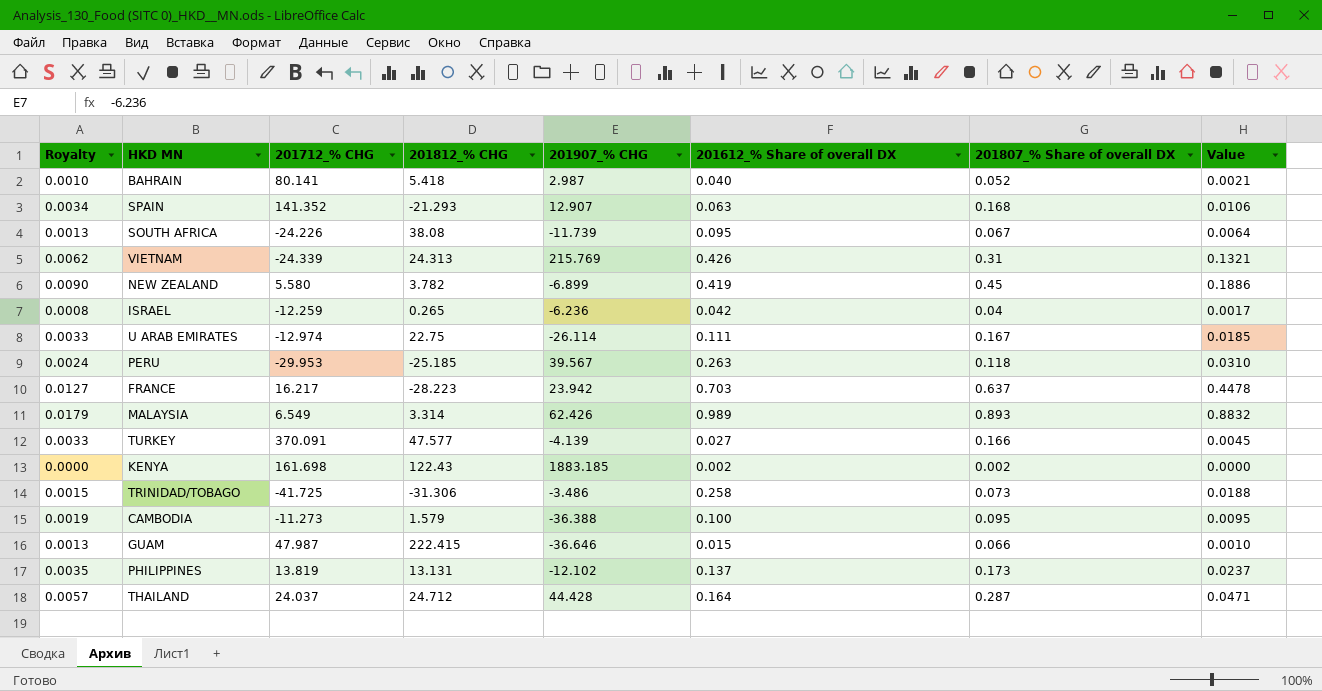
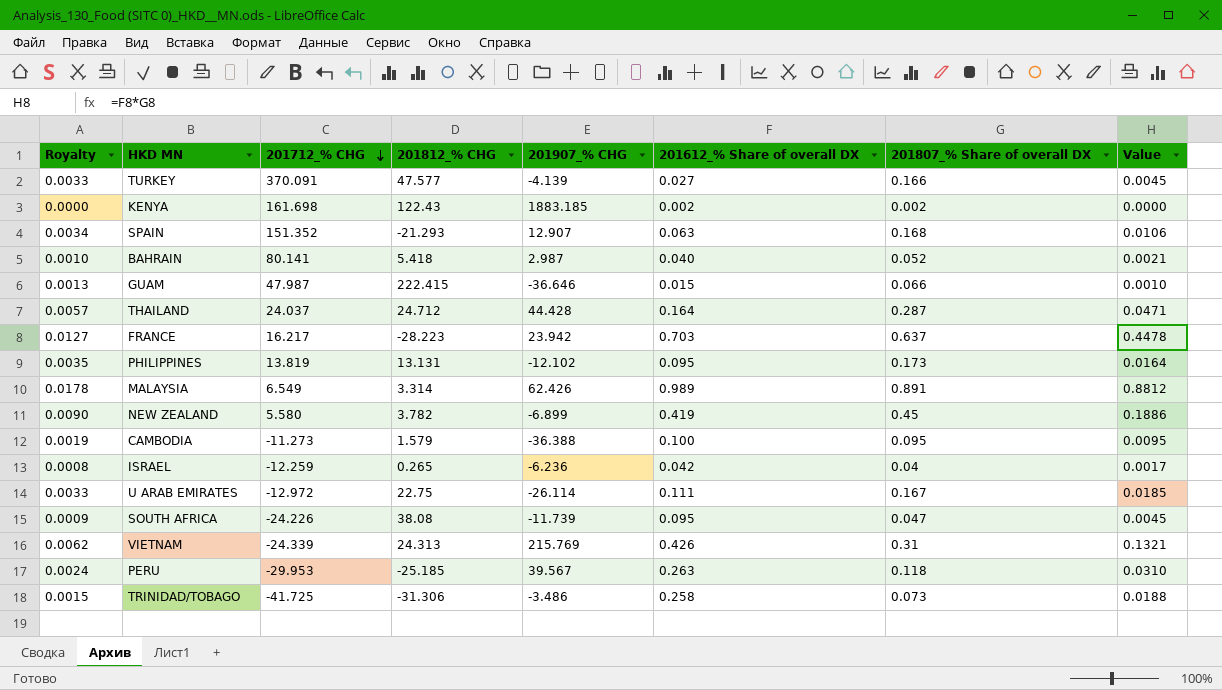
row order: none -> 201712_% CHG descending
SPAIN | 201712_% CHG: 141.352 -> 151.352
PHILIPPINES | 201612_% Share of overall DX: 0.137 -> 0.095
PHILIPPINES | Value: 0.0237 -> 0.0164
MALAYSIA | Royalty: 0.0179 -> 0.0178
MALAYSIA | 201807_% Share of overall DX: 0.893 -> 0.891
MALAYSIA | Value: 0.8832 -> 0.8812
U ARAB EMIRATES | 201712_% CHG: -12.974 -> -12.972
SOUTH AFRICA | Royalty: 0.0013 -> 0.0009
SOUTH AFRICA | 201807_% Share of overall DX: 0.067 -> 0.047
SOUTH AFRICA | Value: 0.0064 -> 0.0045

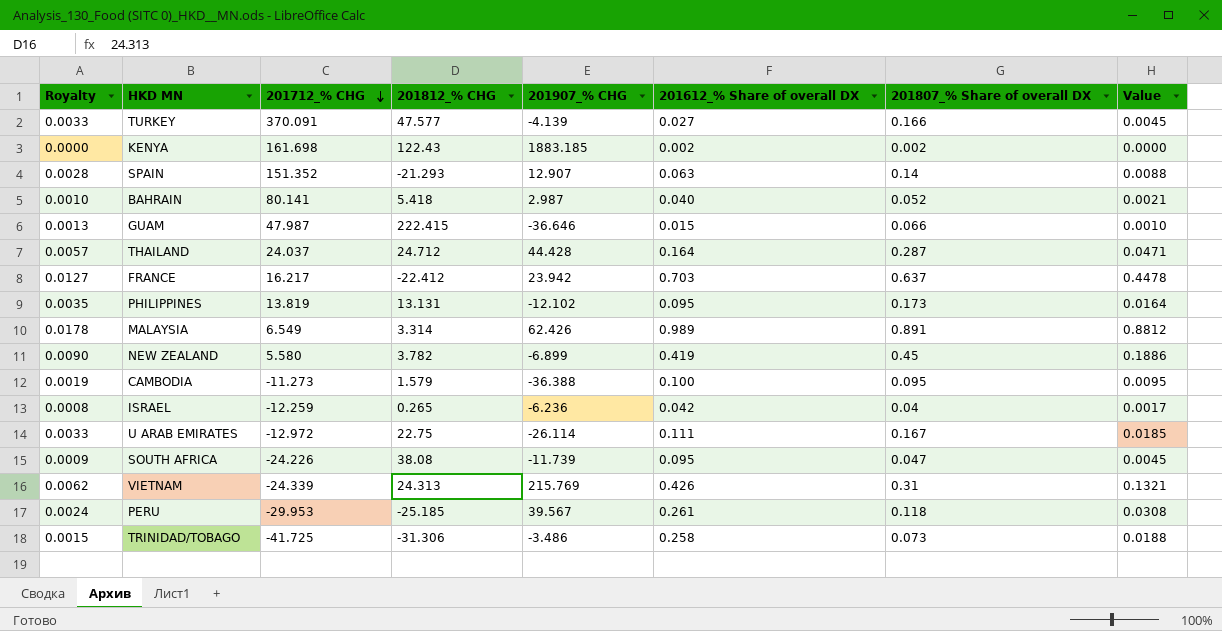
SPAIN | Royalty: 0.0034 -> 0.0028
SPAIN | 201807_% Share of overall DX: 0.168 -> 0.14
SPAIN | Value: 0.0106 -> 0.0088
FRANCE | 201812_% CHG: -28.223 -> -22.412
PERU | 201612_% Share of overall DX: 0.263 -> 0.261
PERU | Value: 0.0310 -> 0.0308

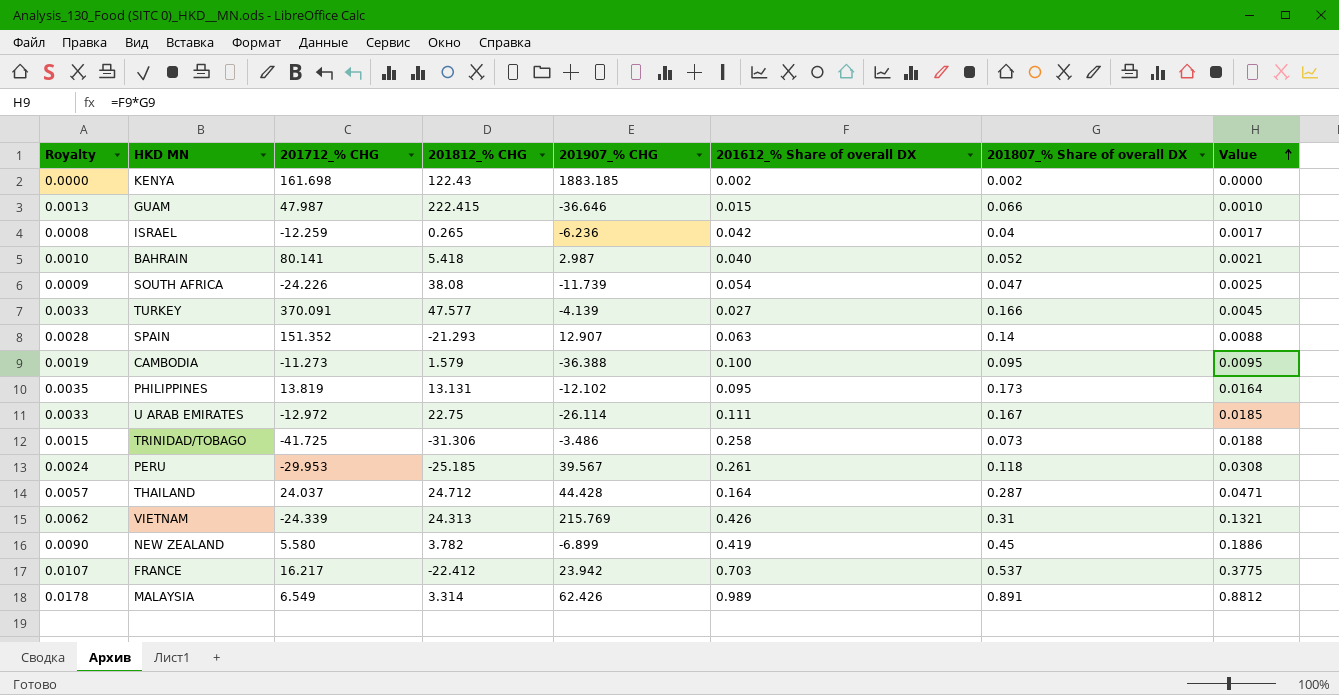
row order: 201712_% CHG descending -> Value ascending
SOUTH AFRICA | 201612_% Share of overall DX: 0.095 -> 0.054
SOUTH AFRICA | Value: 0.0045 -> 0.0025
FRANCE | Royalty: 0.0127 -> 0.0107
FRANCE | 201807_% Share of overall DX: 0.637 -> 0.537
FRANCE | Value: 0.4478 -> 0.3775

